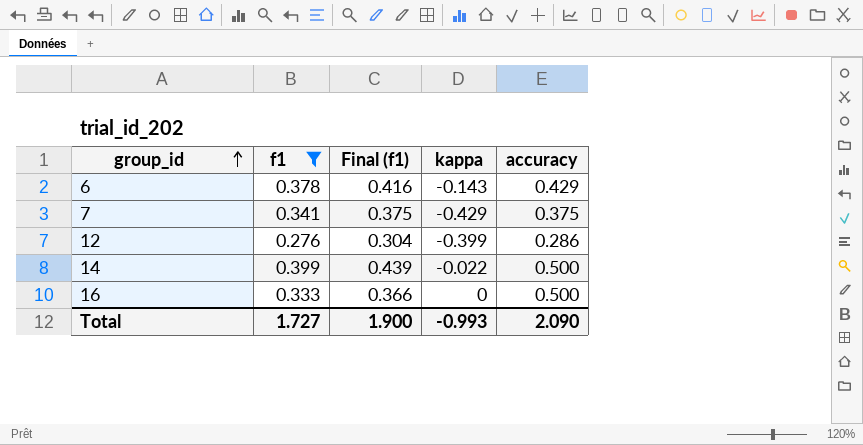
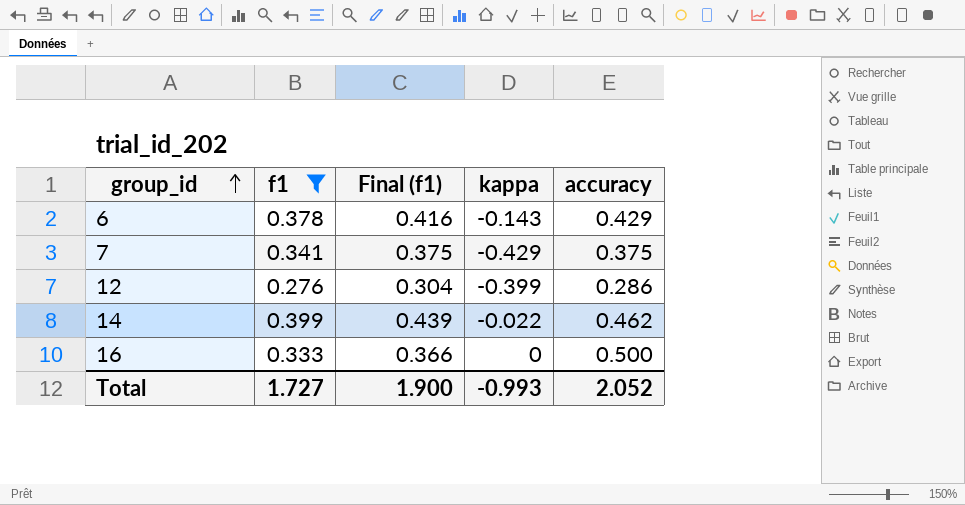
14 | accuracy: 0.500 -> 0.462
Total | accuracy: 2.090 -> 2.052

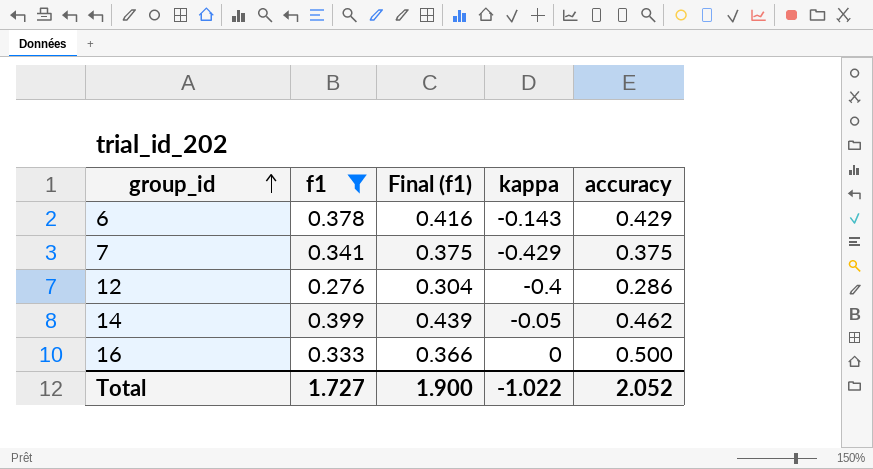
12 | kappa: -0.399 -> -0.4
14 | kappa: -0.022 -> -0.05
Total | kappa: -0.993 -> -1.022

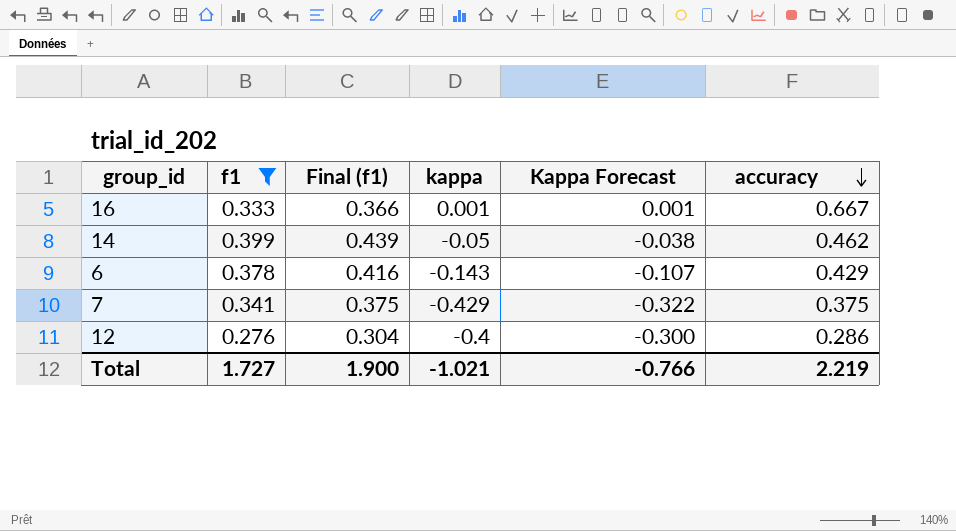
row order: group_id ascending -> accuracy descending
column Kappa Forecast | formula: none -> [kappa] * 0.75
16 | kappa: 0 -> 0.001
16 | accuracy: 0.500 -> 0.667
Total | kappa: -1.022 -> -1.021
Total | accuracy: 2.052 -> 2.219

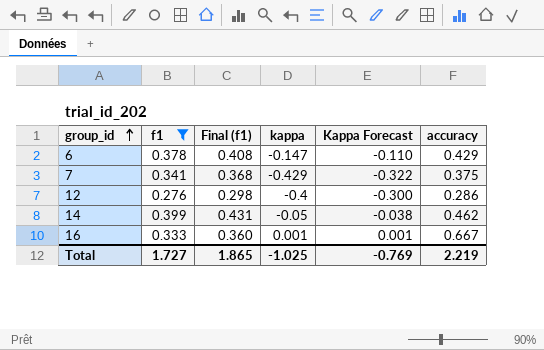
row order: accuracy descending -> group_id ascending
column Final (f1) | formula: [f1] * 1.1 -> [f1] * 1.08
6 | kappa: -0.143 -> -0.147
6 | Kappa Forecast: -0.107 -> -0.110
Total | Final (f1): 1.900 -> 1.865
Total | kappa: -1.021 -> -1.025
Total | Kappa Forecast: -0.766 -> -0.769

